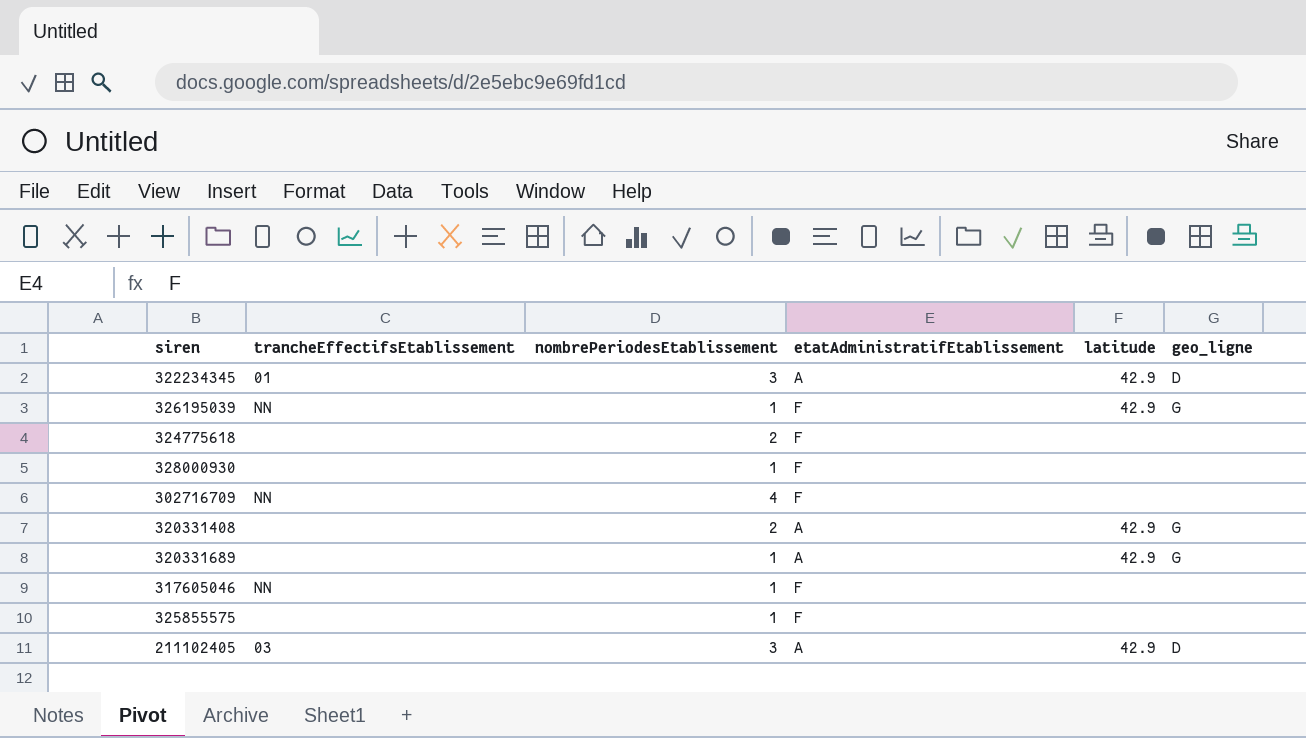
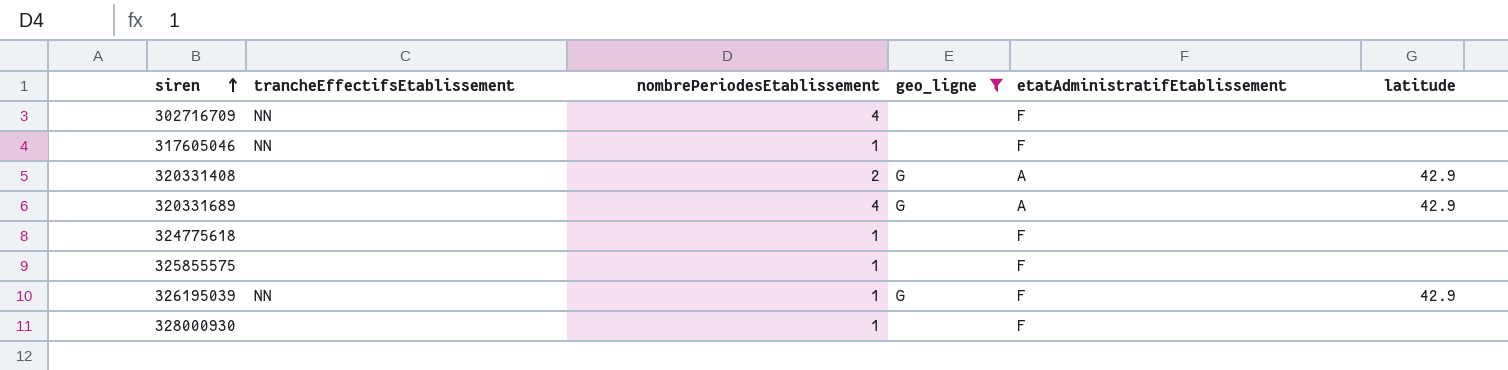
filter: none -> geo_ligne != D
row order: none -> siren ascending
column geo_ligne | position: 6 -> 4
320331689 | nombrePeriodesEtablissement: 1 -> 4
324775618 | nombrePeriodesEtablissement: 2 -> 1

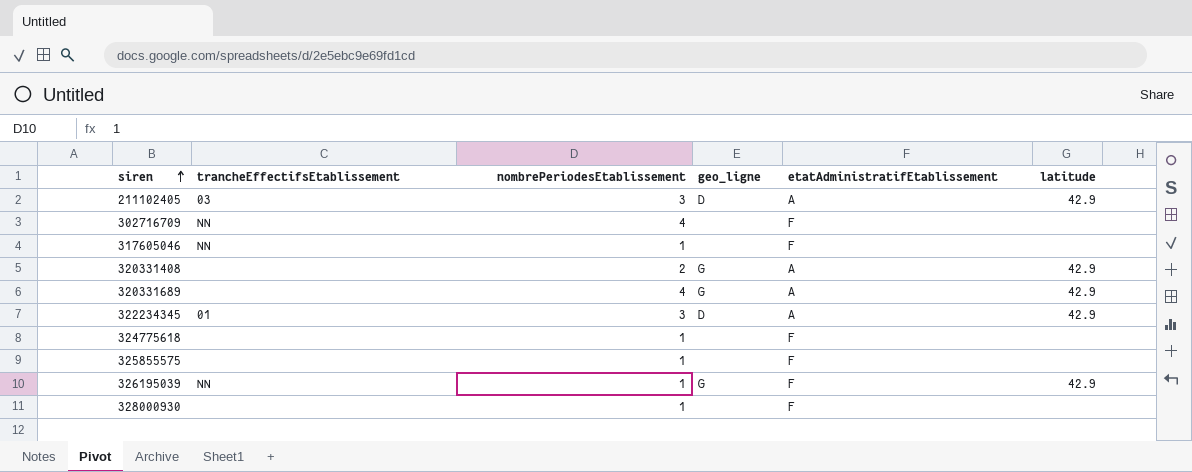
filter: geo_ligne != D -> none

